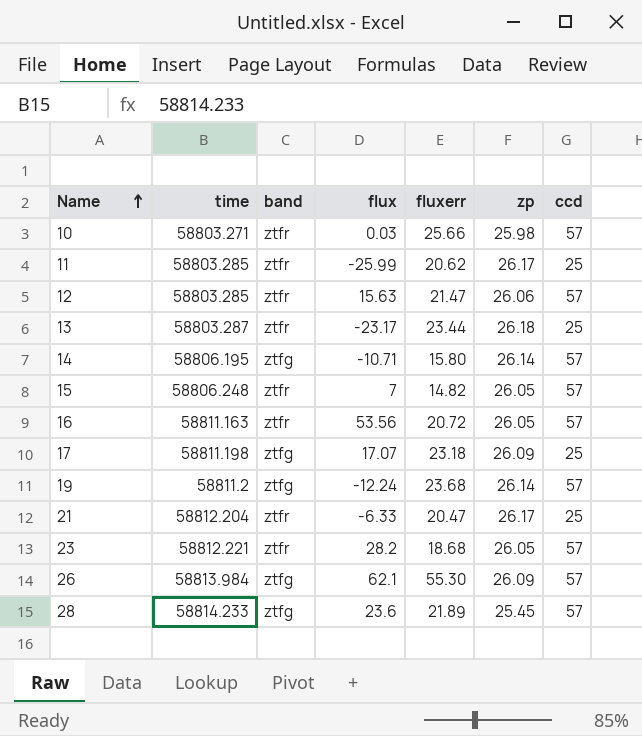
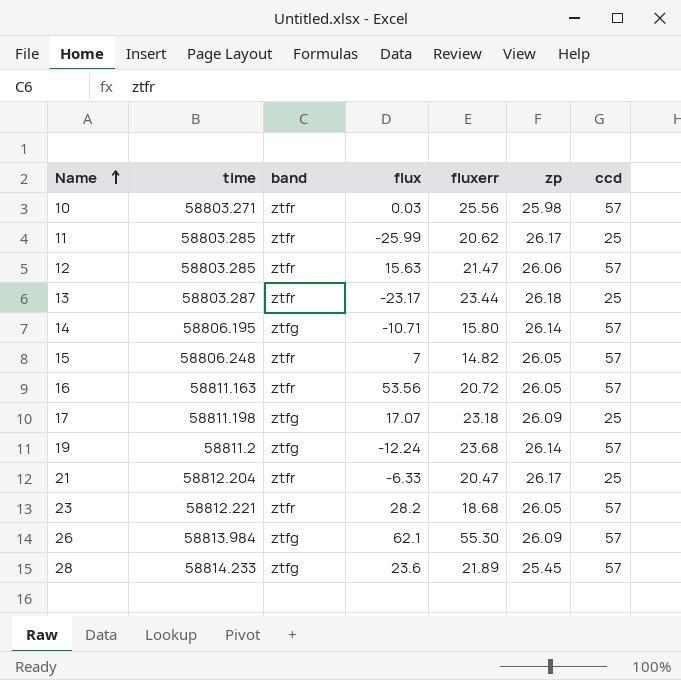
10 | fluxerr: 25.66 -> 25.56

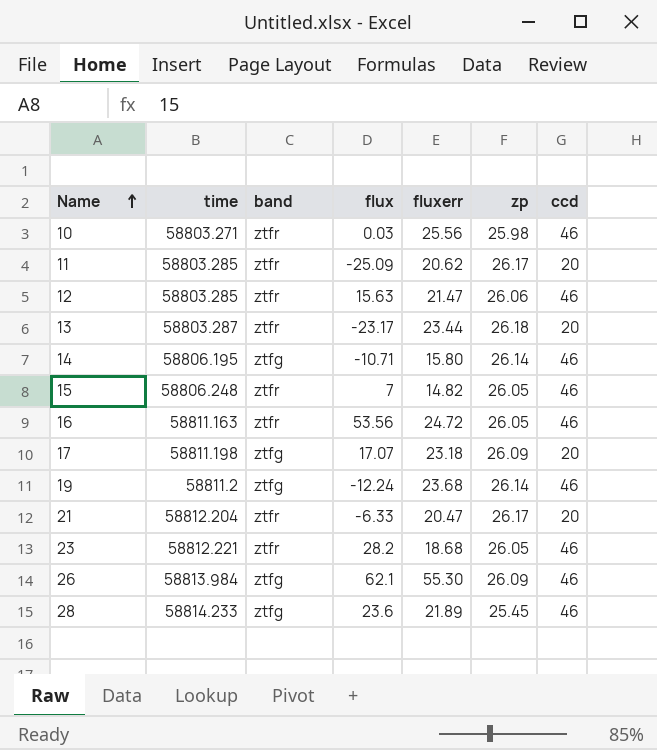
10 | ccd: 57 -> 46
11 | flux: -25.99 -> -25.09
11 | ccd: 25 -> 20
12 | ccd: 57 -> 46
13 | ccd: 25 -> 20
14 | ccd: 57 -> 46
15 | ccd: 57 -> 46
16 | fluxerr: 20.72 -> 24.72
16 | ccd: 57 -> 46
17 | ccd: 25 -> 20
19 | ccd: 57 -> 46
21 | ccd: 25 -> 20
23 | ccd: 57 -> 46
26 | ccd: 57 -> 46
28 | ccd: 57 -> 46

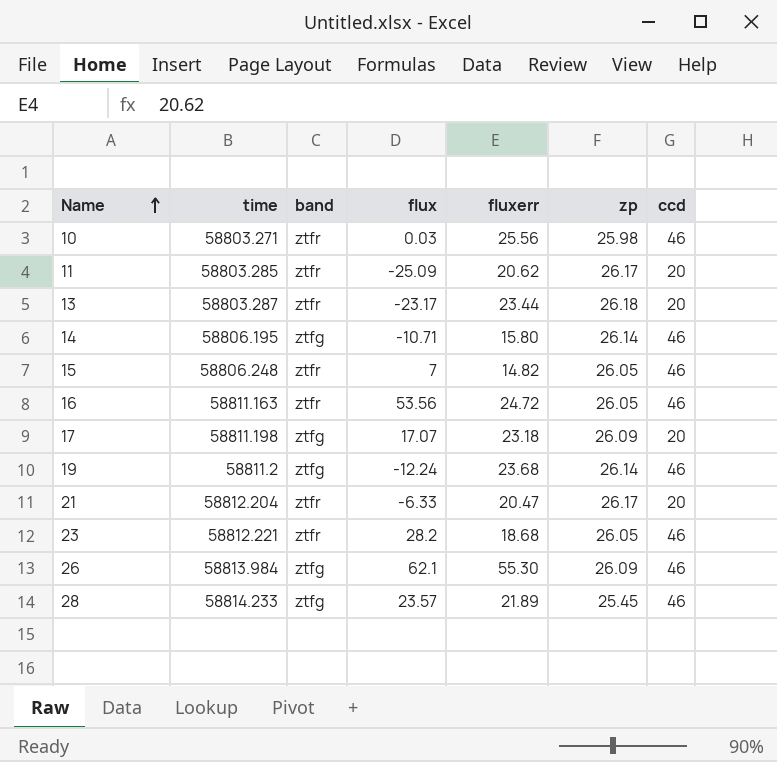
row 12: 58803.285 | ztfr | 15.63 | 21.47 | 26.06 | 46 -> none
28 | flux: 23.6 -> 23.57

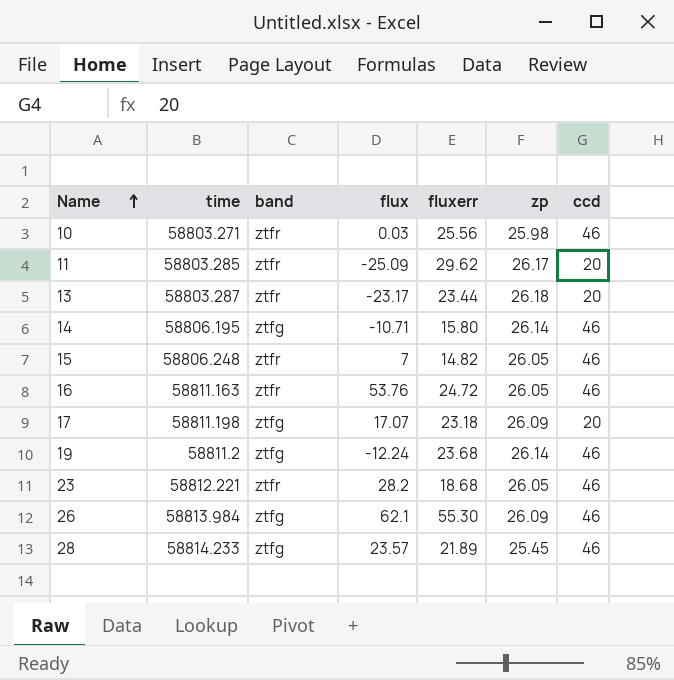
row 21: 58812.204 | ztfr | -6.33 | 20.47 | 26.17 | 20 -> none
11 | fluxerr: 20.62 -> 29.62
16 | flux: 53.56 -> 53.76

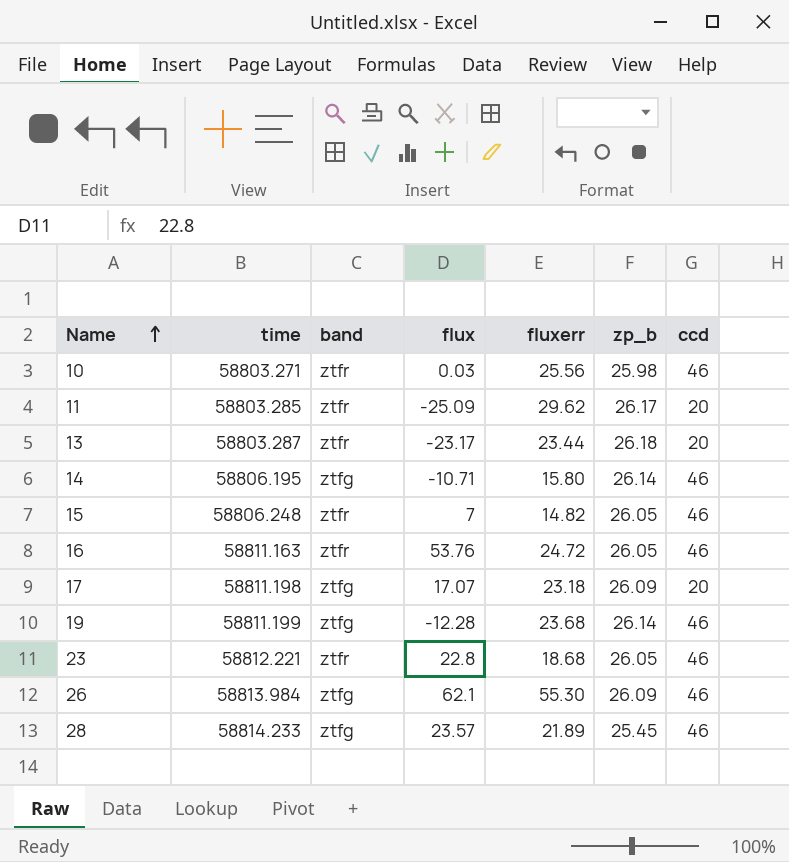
column name: zp -> zp_b
19 | time: 58811.2 -> 58811.199
19 | flux: -12.24 -> -12.28
23 | flux: 28.2 -> 22.8

